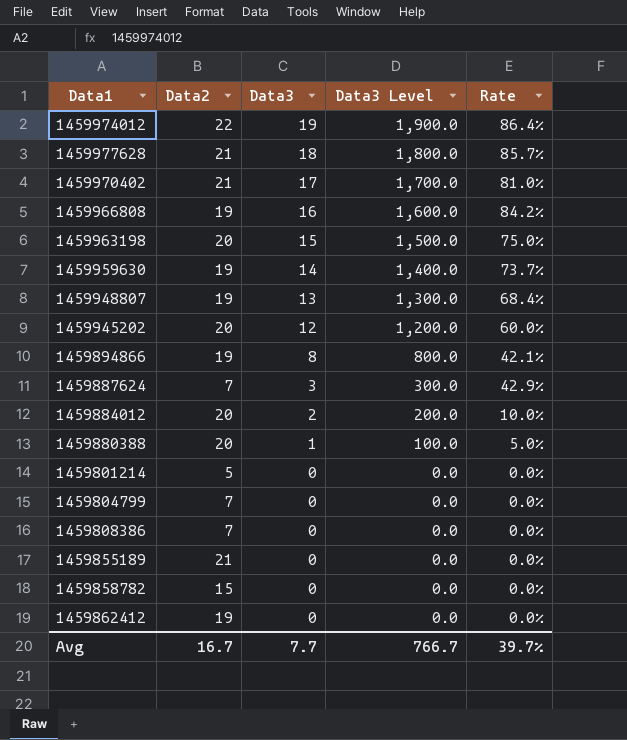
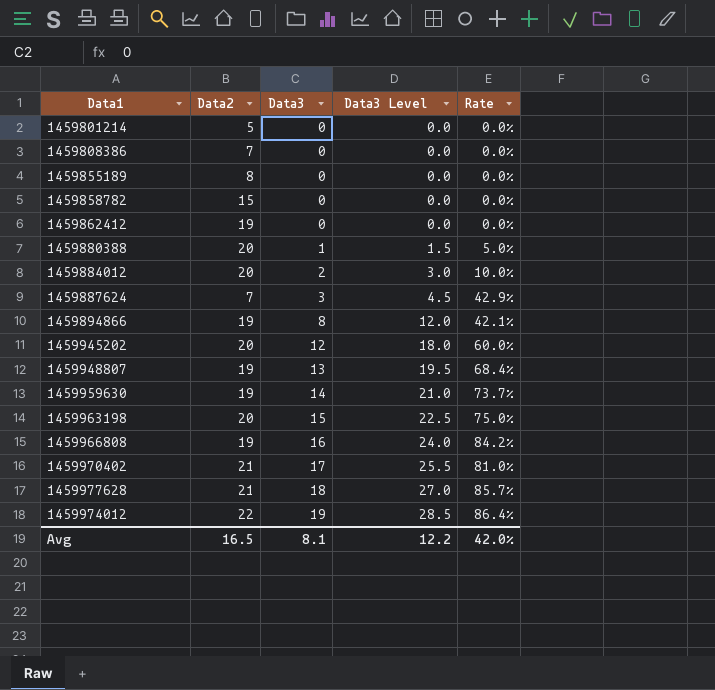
row order: Data3 descending -> Data3 ascending
column Data3 Level | formula: [Data3] * 100 -> [Data3] * 1.5
row 1459804799: 7 | 0 | 0.0 | 0.0% -> none
1459855189 | Data2: 21 -> 8
Avg | Data2: 16.7 -> 16.5
Avg | Data3: 7.7 -> 8.1
Avg | Data3 Level: 766.7 -> 12.2
Avg | Rate: 39.7% -> 42.0%

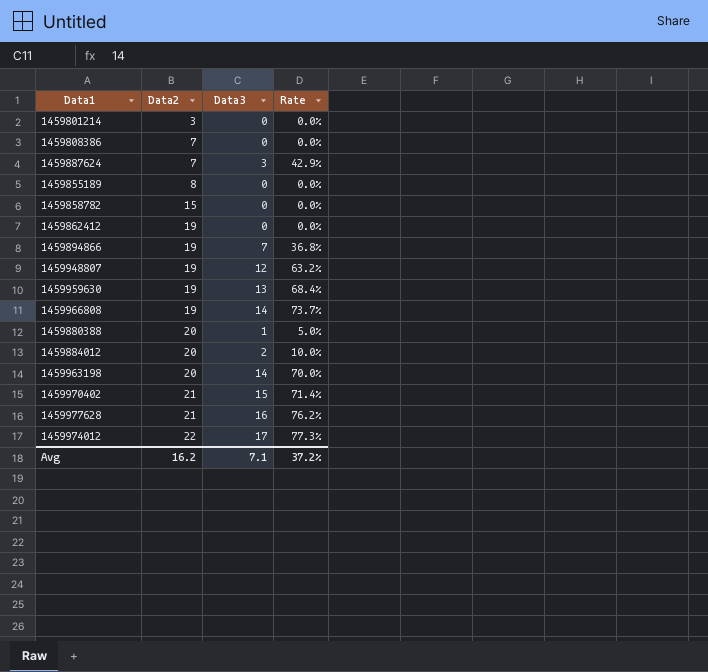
row order: Data3 ascending -> Data2 ascending
column Data3 Level | formula: [Data3] * 1.5 -> none
row 1459945202: 20 | 12 | 18.0 | 60.0% -> none
1459801214 | Data2: 5 -> 3
1459894866 | Data3: 8 -> 7
1459894866 | Rate: 42.1% -> 36.8%
1459948807 | Data3: 13 -> 12
1459948807 | Rate: 68.4% -> 63.2%
1459959630 | Data3: 14 -> 13
1459959630 | Rate: 73.7% -> 68.4%
1459966808 | Data3: 16 -> 14
1459966808 | Rate: 84.2% -> 73.7%
1459963198 | Data3: 15 -> 14
1459963198 | Rate: 75.0% -> 70.0%
1459970402 | Data3: 17 -> 15
1459970402 | Rate: 81.0% -> 71.4%
1459977628 | Data3: 18 -> 16
1459977628 | Rate: 85.7% -> 76.2%
1459974012 | Data3: 19 -> 17
1459974012 | Rate: 86.4% -> 77.3%
Avg | Data2: 16.5 -> 16.2
Avg | Data3: 8.1 -> 7.1
Avg | Rate: 42.0% -> 37.2%

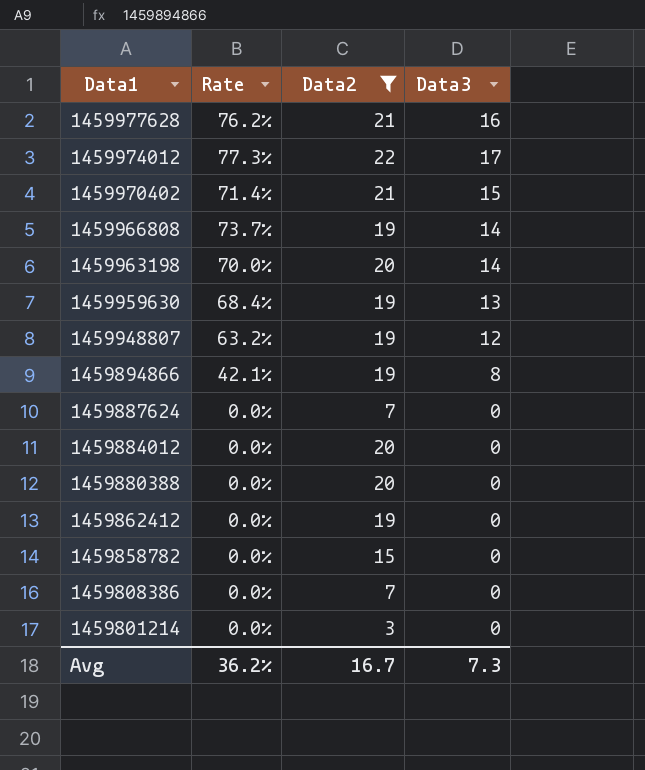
filter: none -> Data2 != 8
row order: Data2 ascending -> Data1 descending
column Rate | position: 4 -> 2
1459894866 | Rate: 36.8% -> 42.1%
1459894866 | Data3: 7 -> 8
1459887624 | Rate: 42.9% -> 0.0%
1459887624 | Data3: 3 -> 0
1459884012 | Rate: 10.0% -> 0.0%
1459884012 | Data3: 2 -> 0
1459880388 | Rate: 5.0% -> 0.0%
1459880388 | Data3: 1 -> 0
Avg | Rate: 37.2% -> 36.2%
Avg | Data2: 16.2 -> 16.7
Avg | Data3: 7.1 -> 7.3

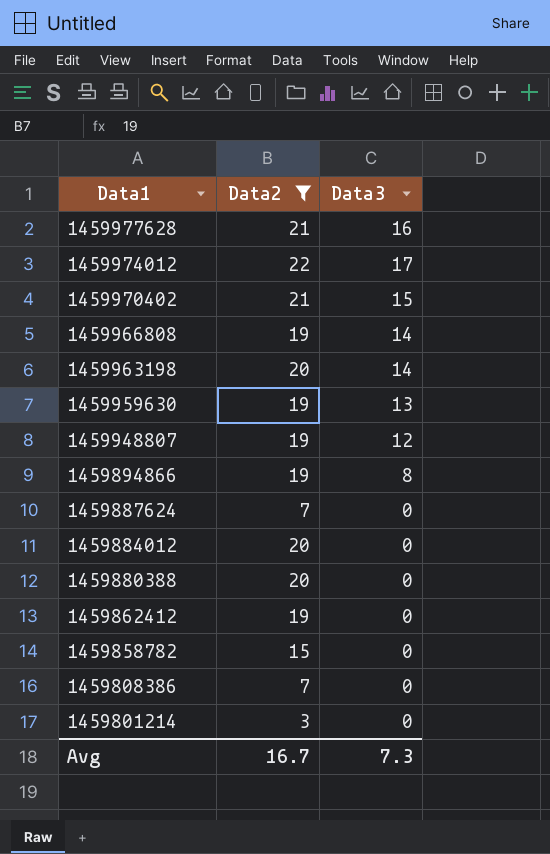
column Rate | formula: [Data3] / [Data2] -> none

